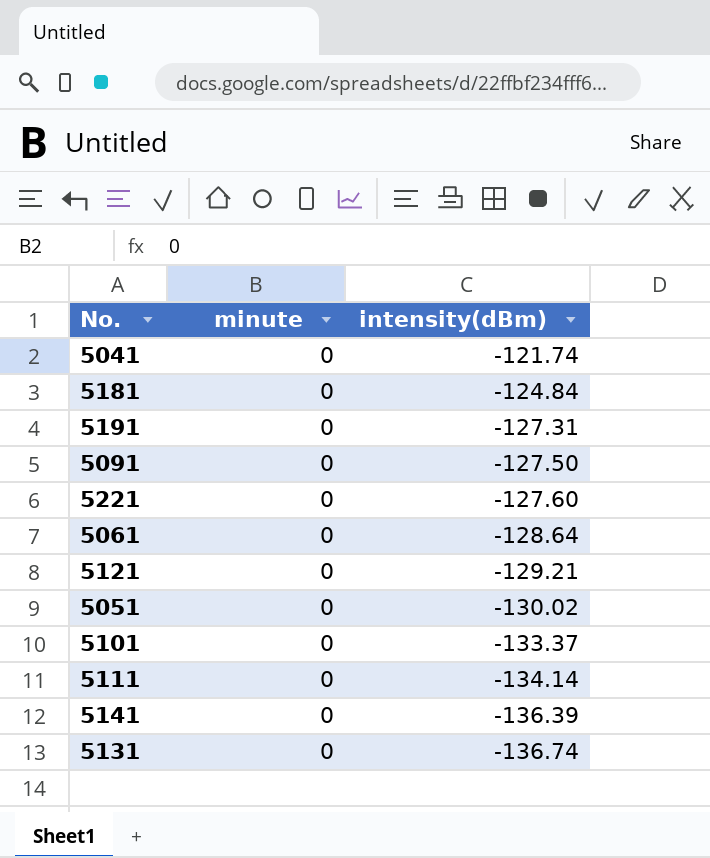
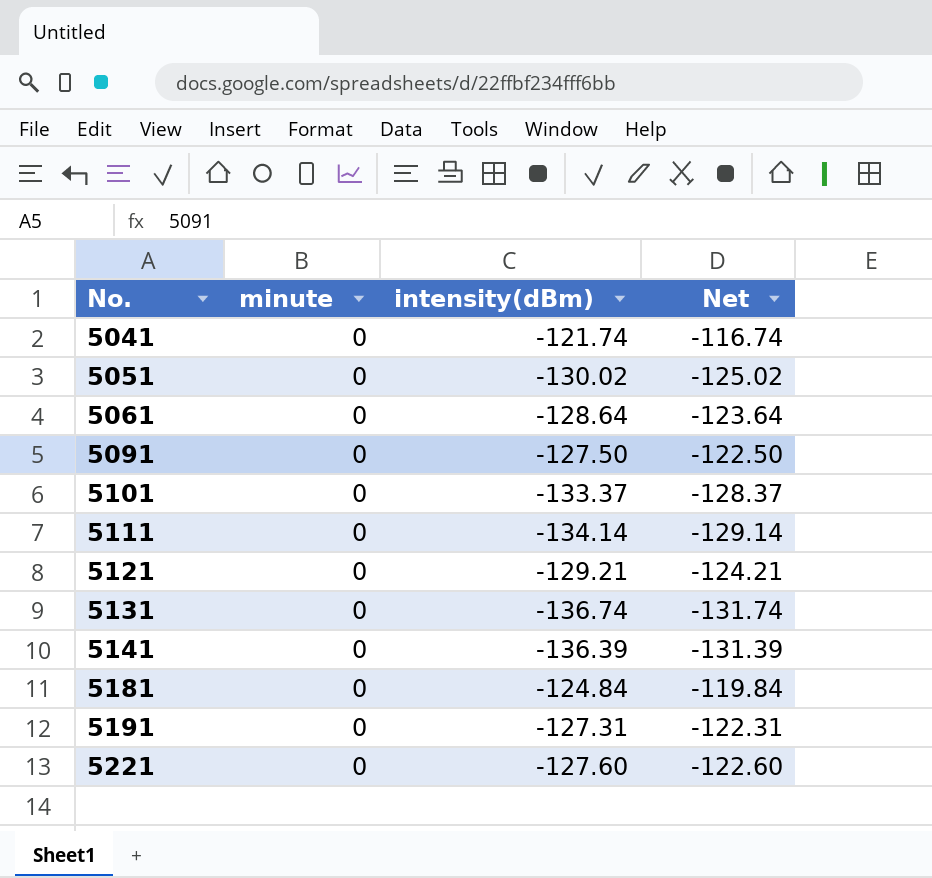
row order: intensity(dBm) descending -> No. ascending
column Net | formula: none -> [intensity(dBm)] + 5

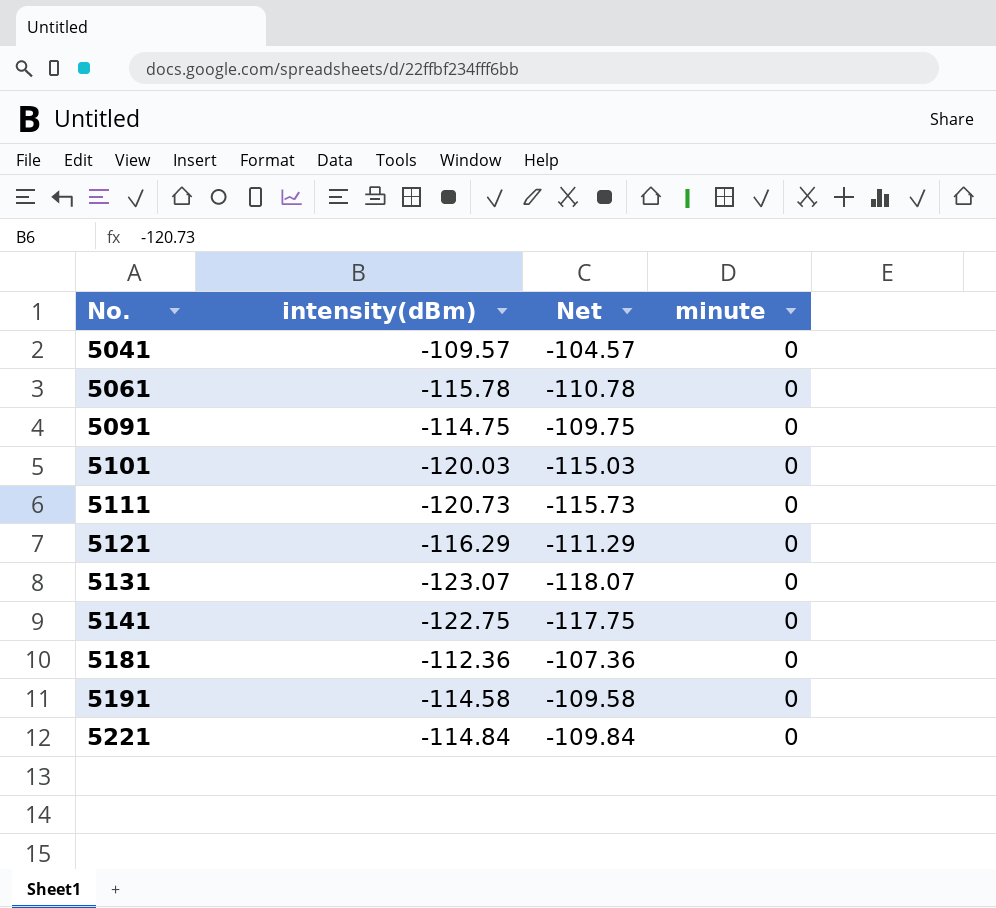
column minute | position: 2 -> 4
row 5051: 0 | -130.02 | -125.02 -> none
5041 | intensity(dBm): -121.74 -> -109.57
5041 | Net: -116.74 -> -104.57
5061 | intensity(dBm): -128.64 -> -115.78
5061 | Net: -123.64 -> -110.78
5091 | intensity(dBm): -127.50 -> -114.75
5091 | Net: -122.50 -> -109.75
5101 | intensity(dBm): -133.37 -> -120.03
5101 | Net: -128.37 -> -115.03
5111 | intensity(dBm): -134.14 -> -120.73
5111 | Net: -129.14 -> -115.73
5121 | intensity(dBm): -129.21 -> -116.29
5121 | Net: -124.21 -> -111.29
5131 | intensity(dBm): -136.74 -> -123.07
5131 | Net: -131.74 -> -118.07
5141 | intensity(dBm): -136.39 -> -122.75
5141 | Net: -131.39 -> -117.75
5181 | intensity(dBm): -124.84 -> -112.36
5181 | Net: -119.84 -> -107.36
5191 | intensity(dBm): -127.31 -> -114.58
5191 | Net: -122.31 -> -109.58
5221 | intensity(dBm): -127.60 -> -114.84
5221 | Net: -122.60 -> -109.84

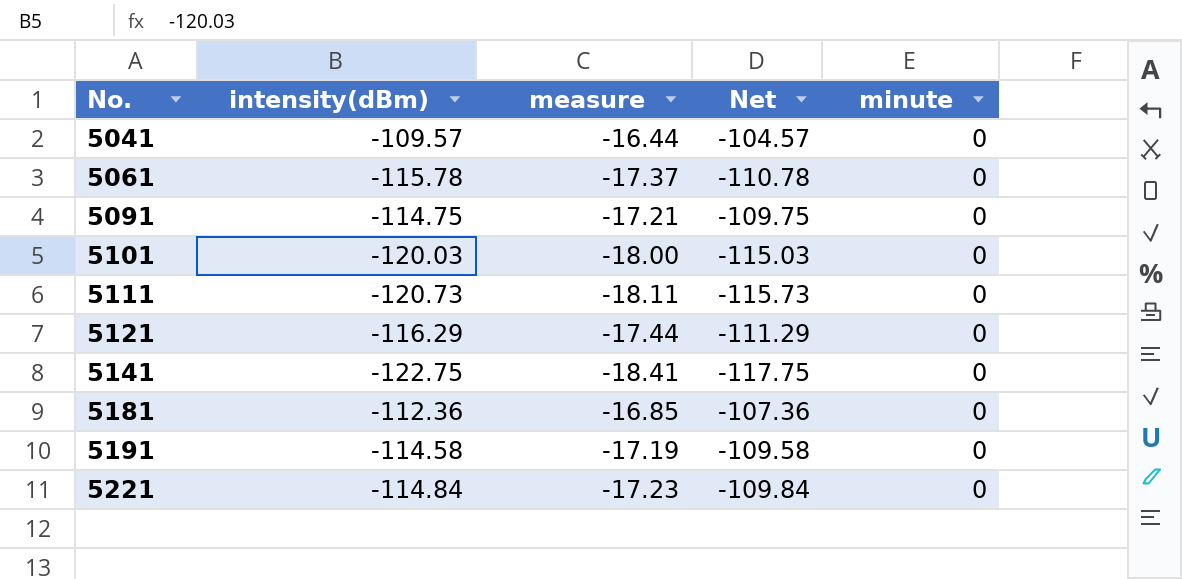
column measure | formula: none -> [intensity(dBm)] * 0.15
row 5131: -123.07 | -118.07 | 0 -> none

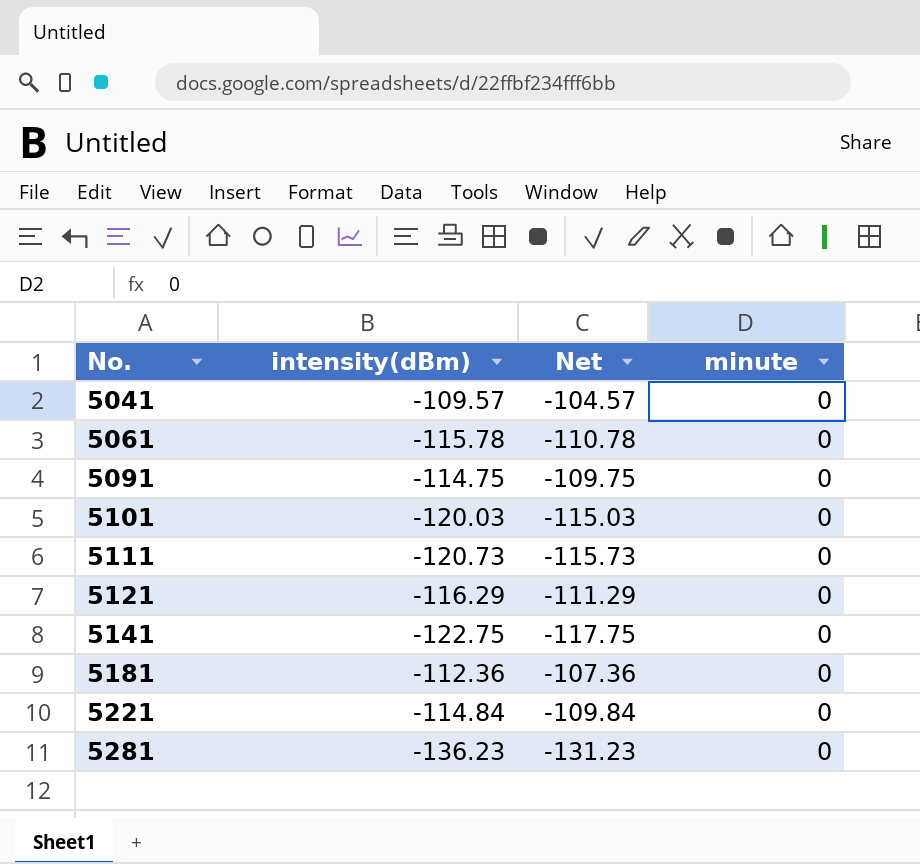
column measure | formula: [intensity(dBm)] * 0.15 -> none
row 5191: -114.58 | -17.19 | -109.58 | 0 -> none
row 5281: none -> -136.23 | -131.23 | 0

